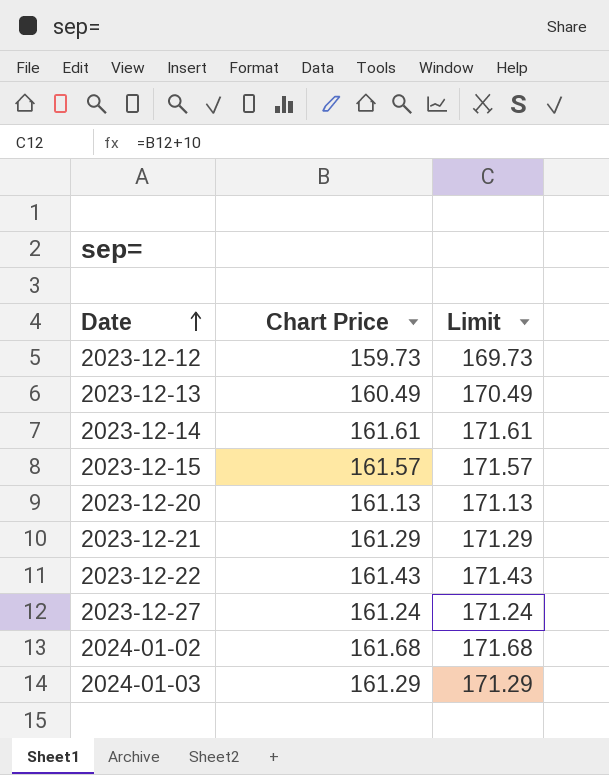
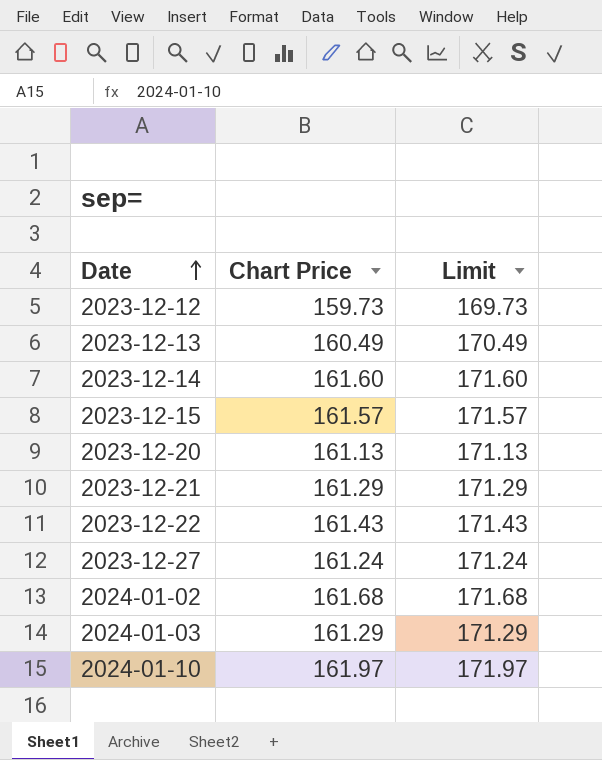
2023-12-14 | Chart Price: 161.61 -> 161.60
2023-12-14 | Limit: 171.61 -> 171.60
row 2024-01-10: none -> 161.97 | 171.97

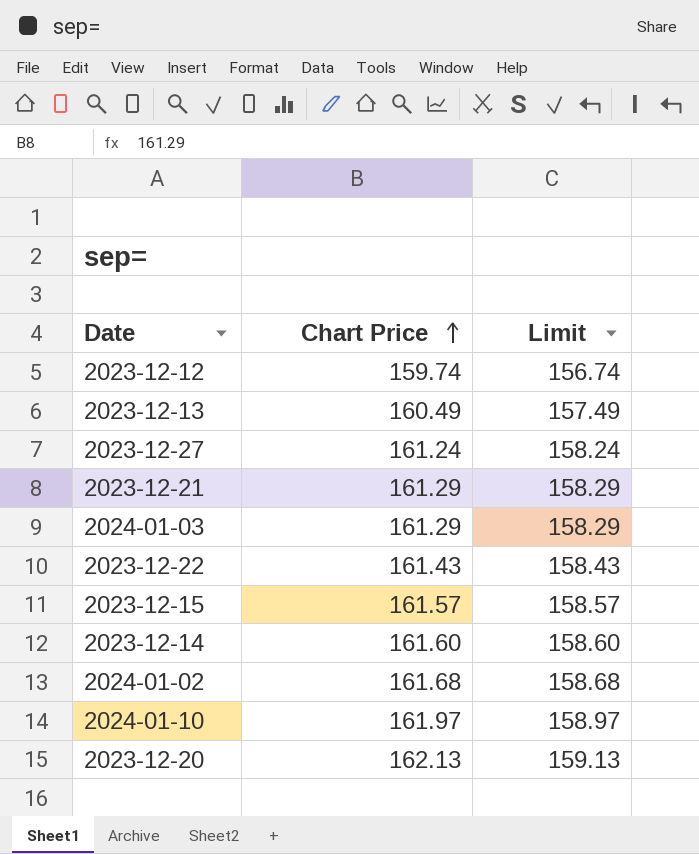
row order: Date ascending -> Chart Price ascending
column Limit | formula: [Chart Price] + 10 -> [Chart Price] - 3
2023-12-12 | Chart Price: 159.73 -> 159.74
2023-12-20 | Chart Price: 161.13 -> 162.13

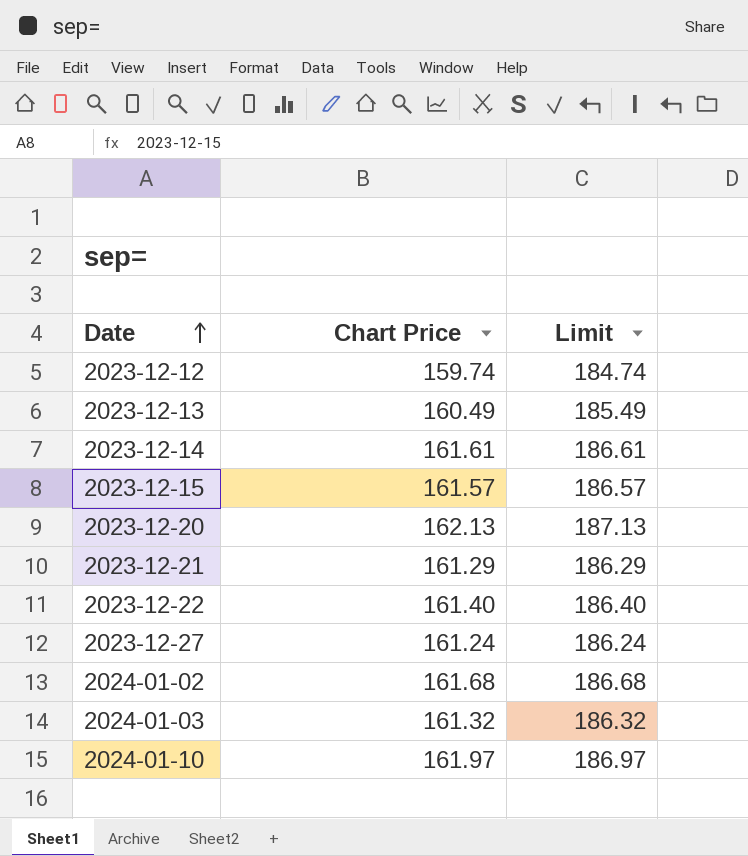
row order: Chart Price ascending -> Date ascending
column Limit | formula: [Chart Price] - 3 -> [Chart Price] + 25
2023-12-14 | Chart Price: 161.60 -> 161.61
2023-12-22 | Chart Price: 161.43 -> 161.40
2024-01-03 | Chart Price: 161.29 -> 161.32

